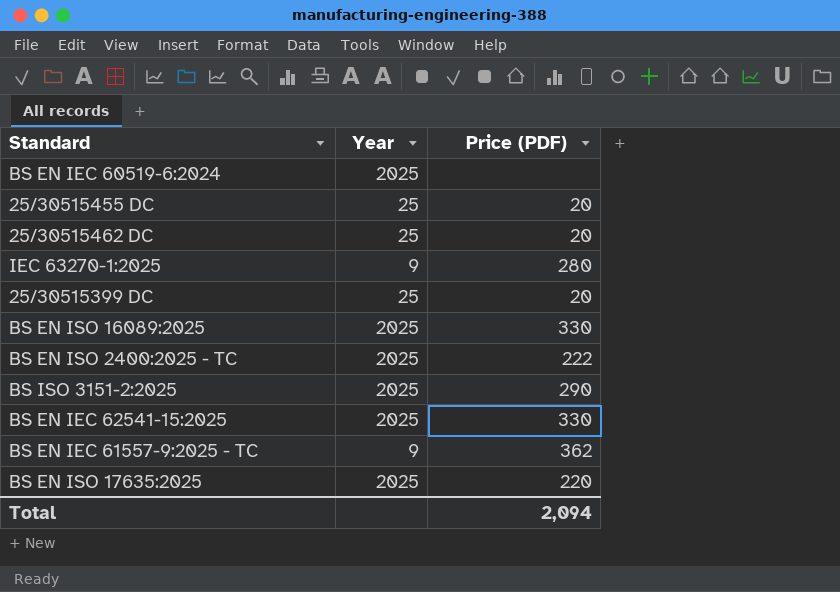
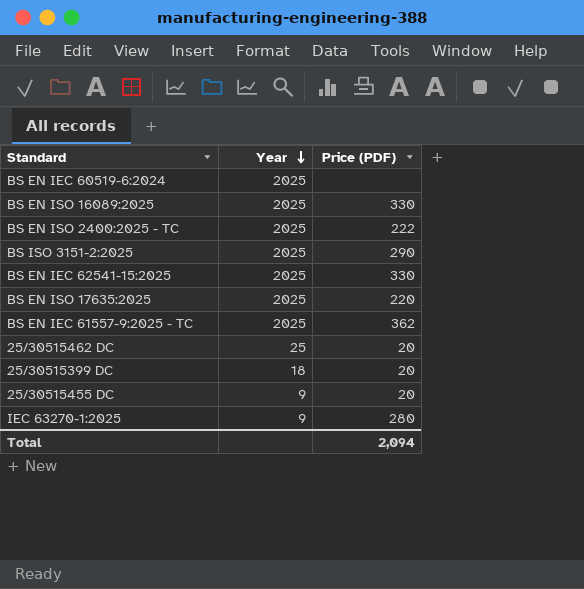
row order: none -> Year descending
BS EN IEC 61557-9:2025 - TC | Year: 9 -> 2025
25/30515399 DC | Year: 25 -> 18
25/30515455 DC | Year: 25 -> 9

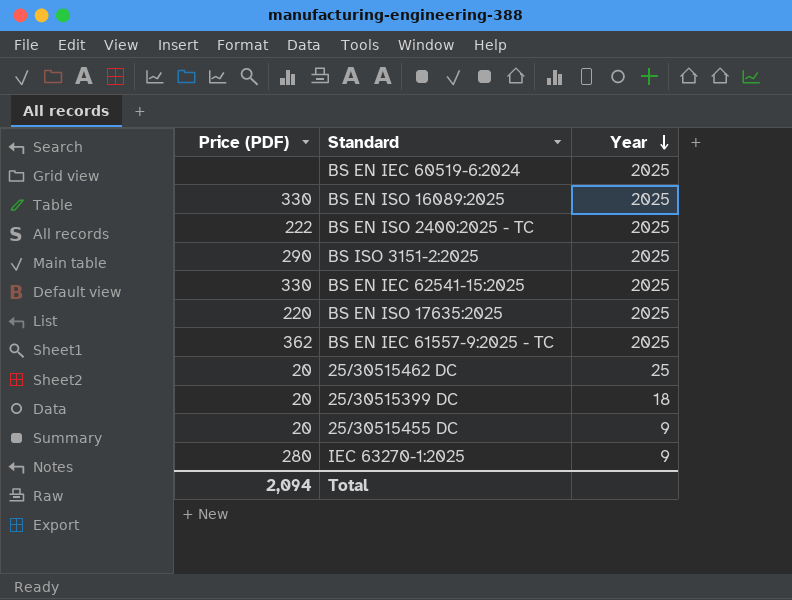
column Price (PDF) | position: 3 -> 1

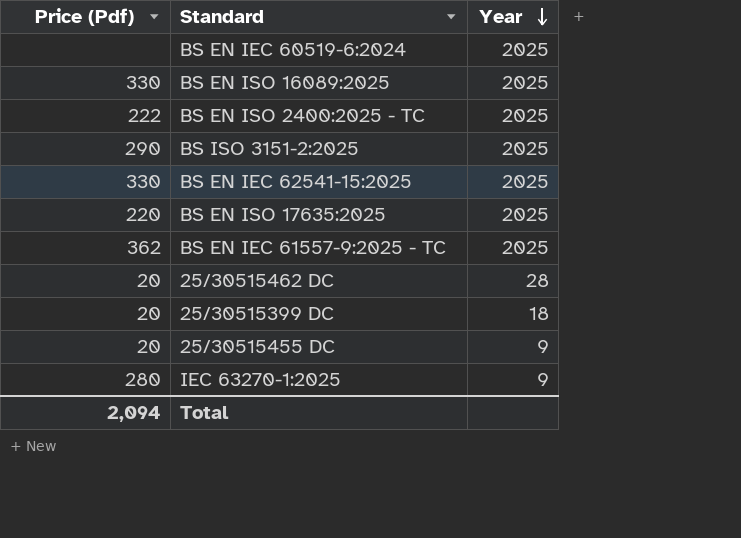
column name: Price (PDF) -> Price (Pdf)
25/30515462 DC | Year: 25 -> 28

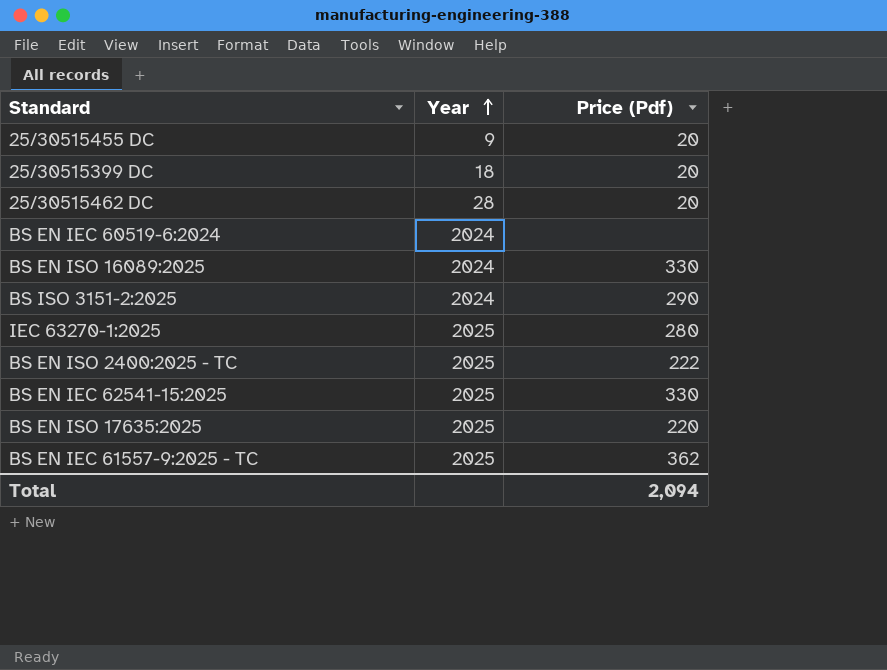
row order: Year descending -> Year ascending
column Price (Pdf) | position: 1 -> 3
BS EN IEC 60519-6:2024 | Year: 2025 -> 2024
BS EN ISO 16089:2025 | Year: 2025 -> 2024
BS ISO 3151-2:2025 | Year: 2025 -> 2024
IEC 63270-1:2025 | Year: 9 -> 2025

